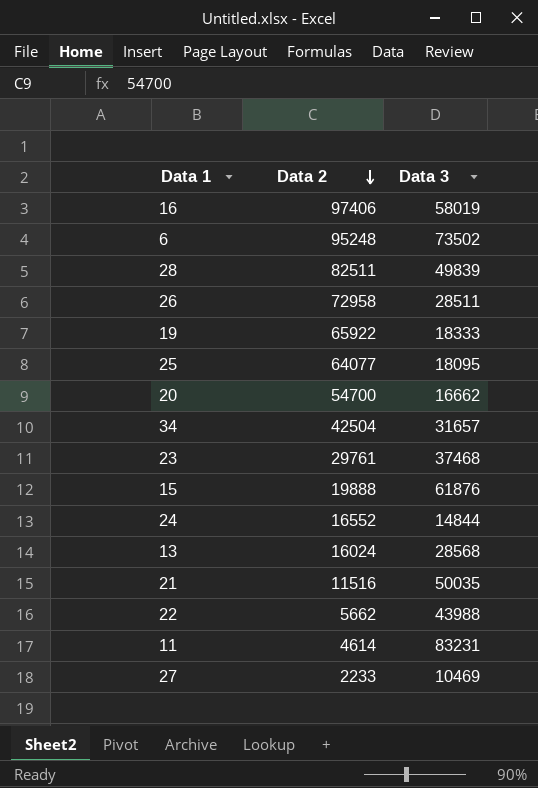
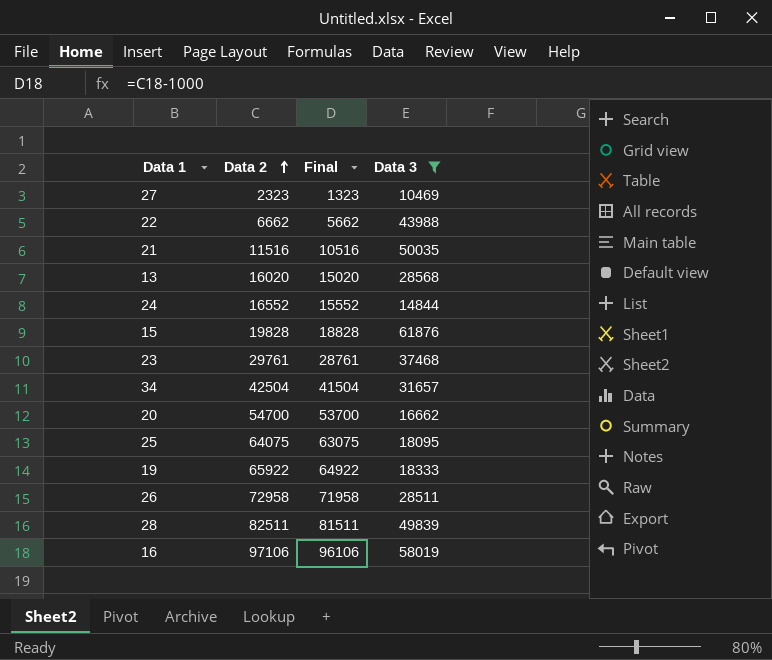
filter: none -> Data 3 <= 61876
row order: Data 2 descending -> Data 2 ascending
column Final | formula: none -> [Data 2] - 1000
27 | Data 2: 2233 -> 2323
22 | Data 2: 5662 -> 6662
13 | Data 2: 16024 -> 16020
15 | Data 2: 19888 -> 19828
25 | Data 2: 64077 -> 64075
16 | Data 2: 97406 -> 97106

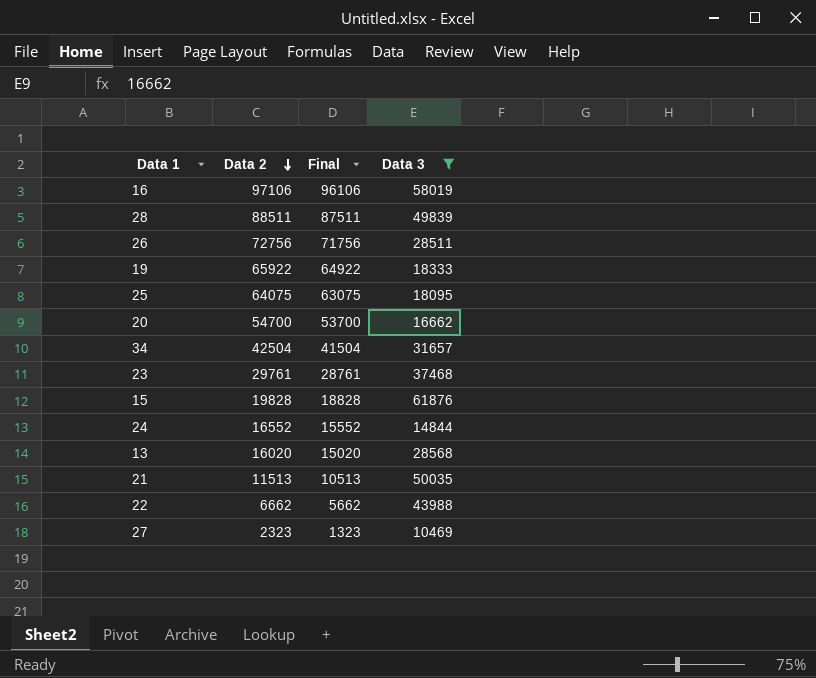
row order: Data 2 ascending -> Data 2 descending
28 | Data 2: 82511 -> 88511
28 | Final: 81511 -> 87511
26 | Data 2: 72958 -> 72756
26 | Final: 71958 -> 71756
21 | Data 2: 11516 -> 11513
21 | Final: 10516 -> 10513

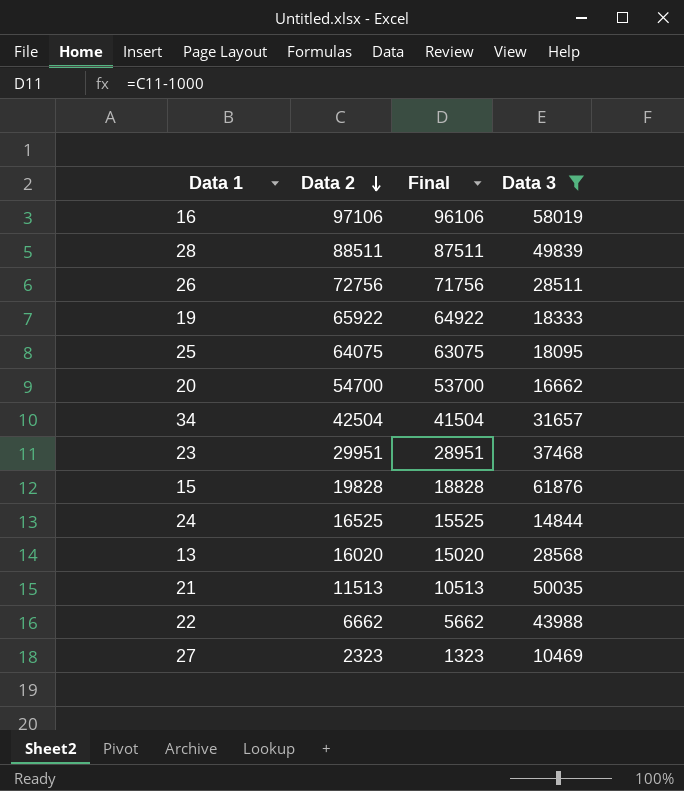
23 | Data 2: 29761 -> 29951
23 | Final: 28761 -> 28951
24 | Data 2: 16552 -> 16525
24 | Final: 15552 -> 15525

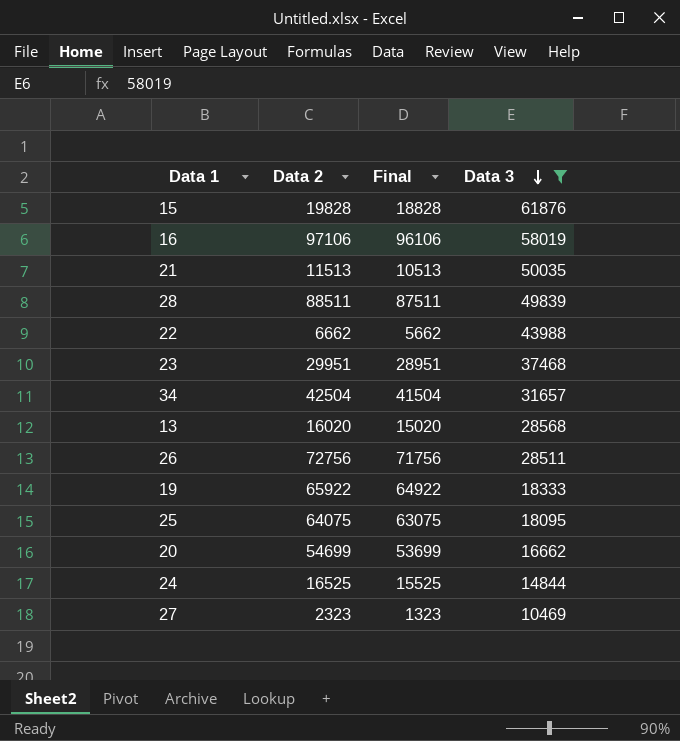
row order: Data 2 descending -> Data 3 descending
20 | Data 2: 54700 -> 54699
20 | Final: 53700 -> 53699

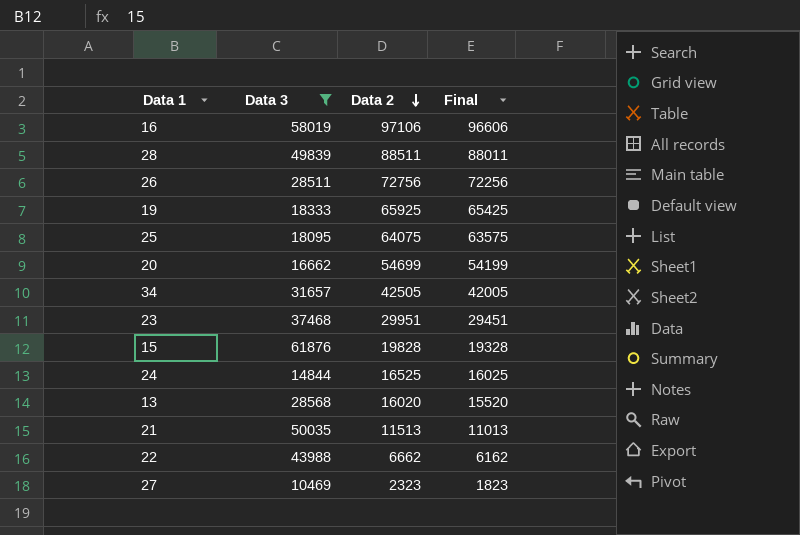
row order: Data 3 descending -> Data 2 descending
column Data 3 | position: 4 -> 2
column Final | formula: [Data 2] - 1000 -> [Data 2] - 500
19 | Data 2: 65922 -> 65925
34 | Data 2: 42504 -> 42505

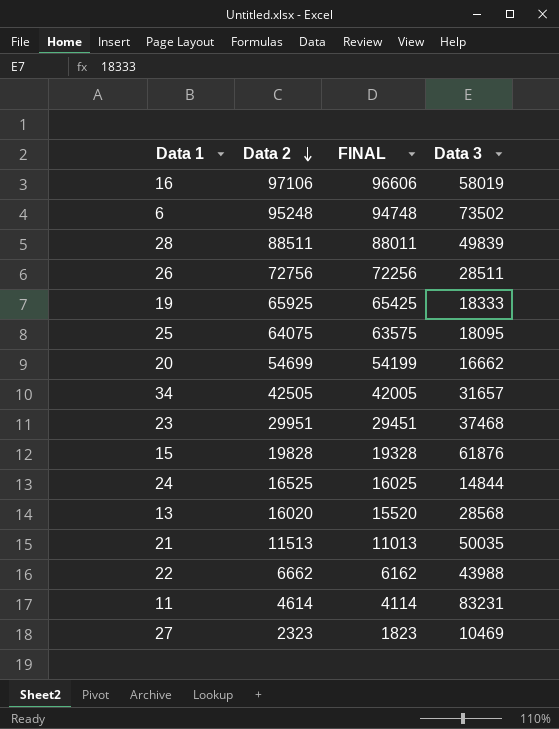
filter: Data 3 <= 61876 -> none
column name: Final -> FINAL
column Data 3 | position: 2 -> 4

